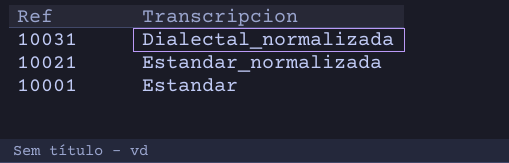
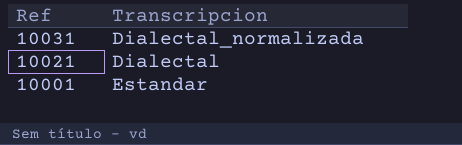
10021 | Transcripcion: Estandar_normalizada -> Dialectal

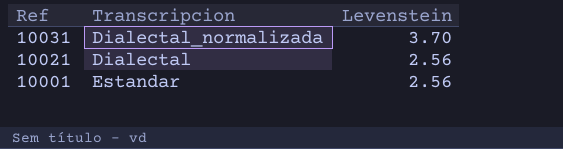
column Levenstein | position: none -> 3

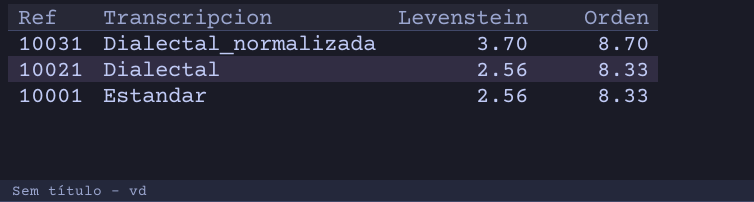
column Orden | position: none -> 4

